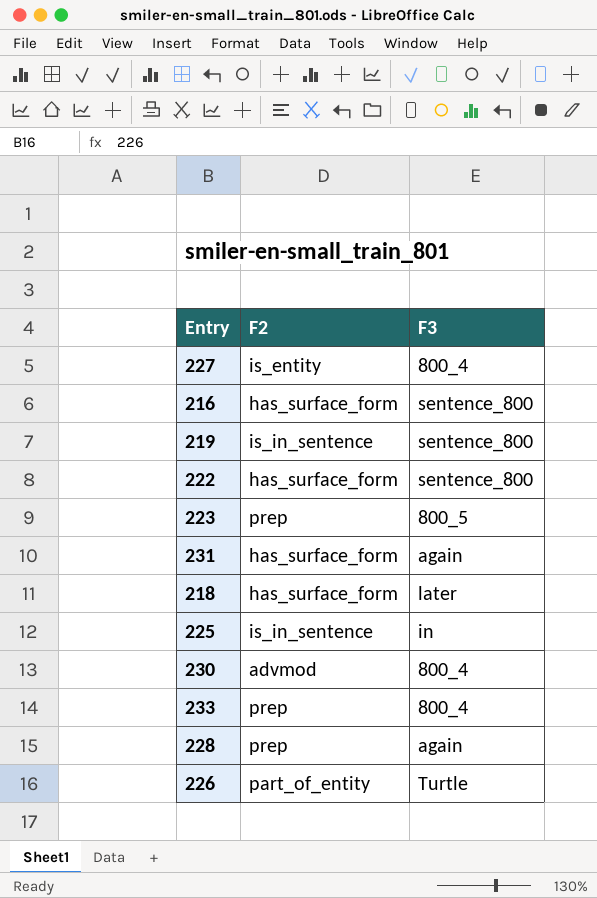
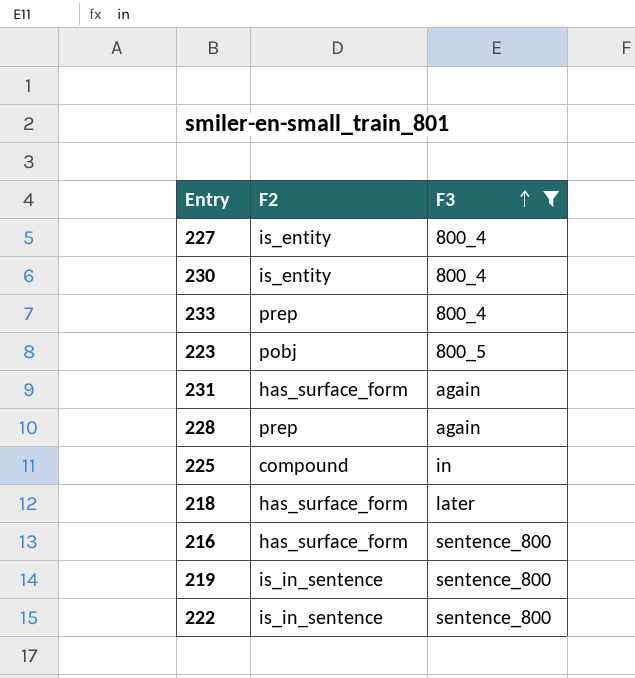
filter: none -> F3 != Turtle
row order: none -> F3 ascending
230 | F2: advmod -> is_entity
223 | F2: prep -> pobj
225 | F2: is_in_sentence -> compound
222 | F2: has_surface_form -> is_in_sentence

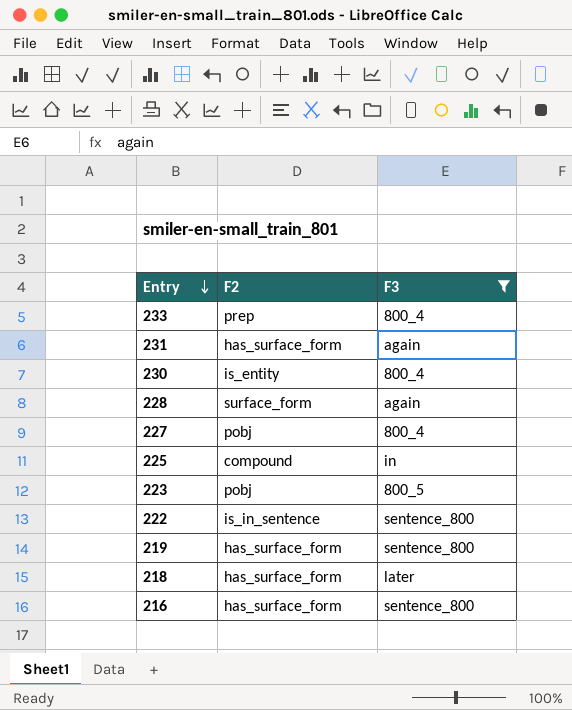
row order: F3 ascending -> Entry descending
228 | F2: prep -> surface_form
227 | F2: is_entity -> pobj
219 | F2: is_in_sentence -> has_surface_form

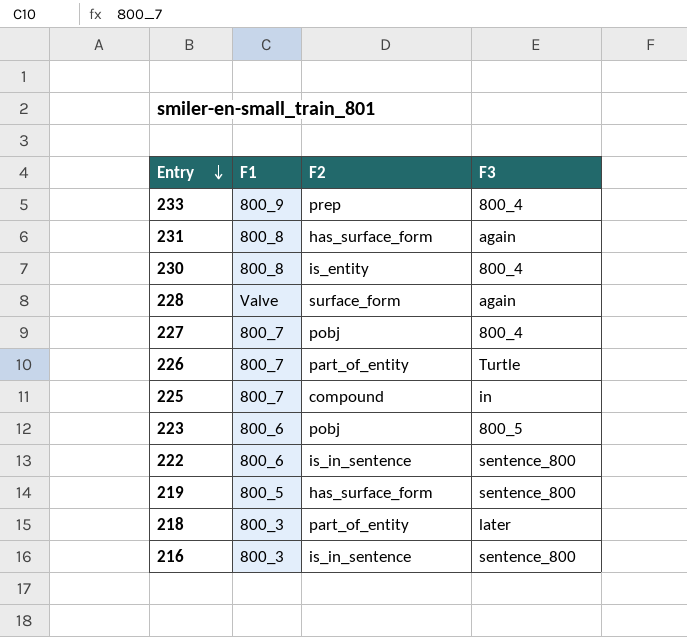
filter: F3 != Turtle -> none
column F1 | position: none -> 2
218 | F2: has_surface_form -> part_of_entity
216 | F2: has_surface_form -> is_in_sentence

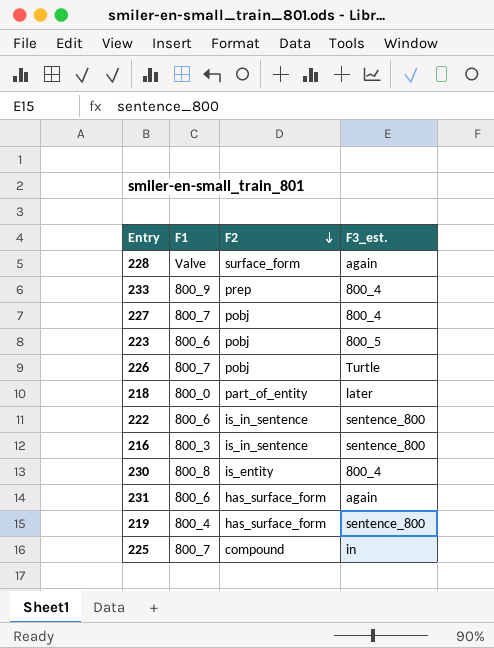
row order: Entry descending -> F2 descending
column name: F3 -> F3_est.
226 | F2: part_of_entity -> pobj
218 | F1: 800_3 -> 800_0
231 | F1: 800_8 -> 800_6
219 | F1: 800_5 -> 800_4

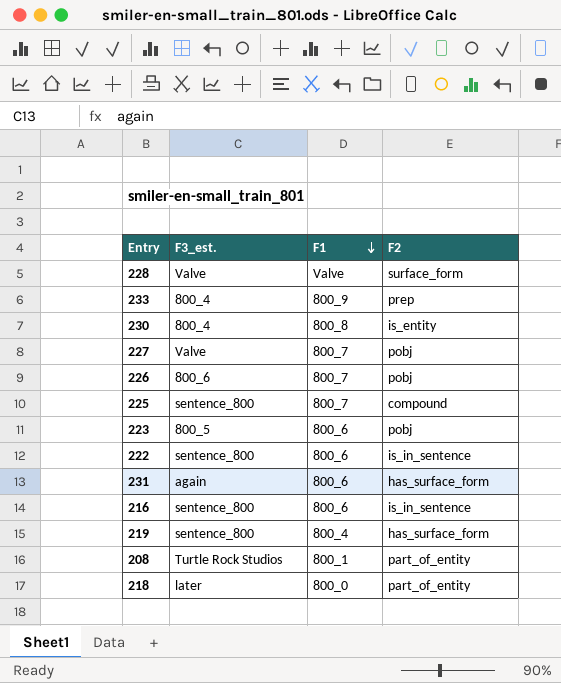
row order: F2 descending -> F1 descending
column F3_est. | position: 4 -> 2
228 | F3_est.: again -> Valve
227 | F3_est.: 800_4 -> Valve
226 | F3_est.: Turtle -> 800_6
225 | F3_est.: in -> sentence_800
216 | F1: 800_3 -> 800_6
row 208: none -> Turtle Rock Studios | 800_1 | part_of_entity

